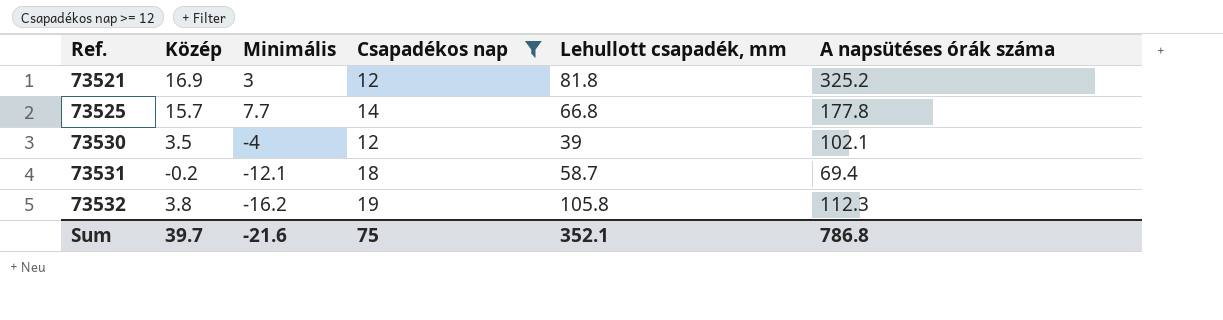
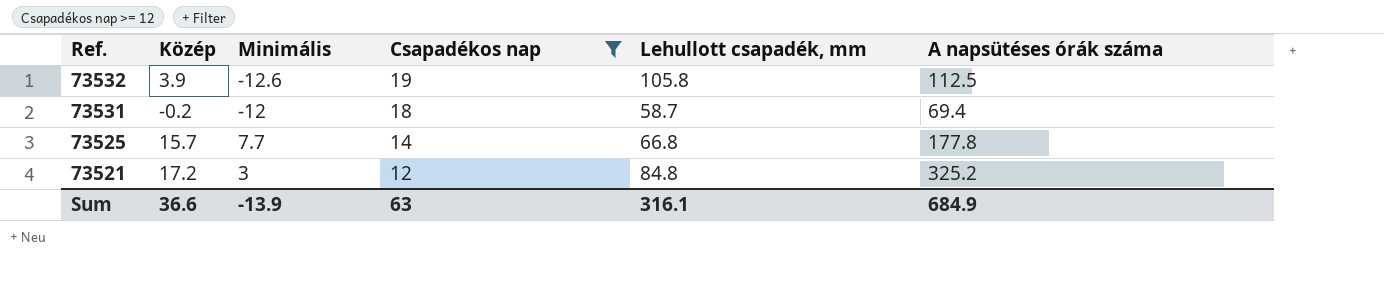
row order: Ref. ascending -> Ref. descending
row 73530: 3.5 | -4 | 12 | 39 | 102.1 -> none
73532 | Közép: 3.8 -> 3.9
73532 | Minimális: -16.2 -> -12.6
73532 | A napsütéses órák száma: 112.3 -> 112.5
73531 | Minimális: -12.1 -> -12
73521 | Közép: 16.9 -> 17.2
73521 | Lehullott csapadék, mm: 81.8 -> 84.8
Sum | Közép: 39.7 -> 36.6
Sum | Minimális: -21.6 -> -13.9
Sum | Csapadékos nap: 75 -> 63
Sum | Lehullott csapadék, mm: 352.1 -> 316.1
Sum | A napsütéses órák száma: 786.8 -> 684.9

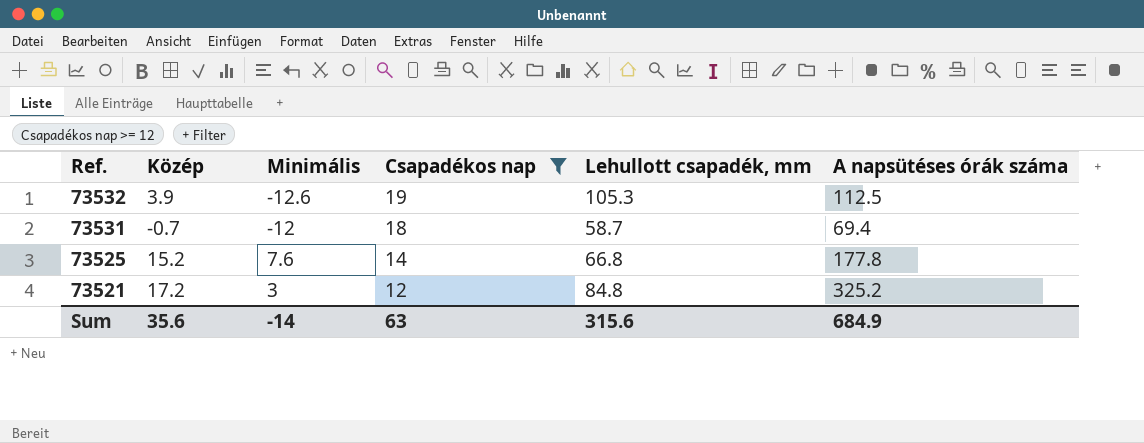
73532 | Lehullott csapadék, mm: 105.8 -> 105.3
73531 | Közép: -0.2 -> -0.7
73525 | Közép: 15.7 -> 15.2
73525 | Minimális: 7.7 -> 7.6
Sum | Közép: 36.6 -> 35.6
Sum | Minimális: -13.9 -> -14
Sum | Lehullott csapadék, mm: 316.1 -> 315.6

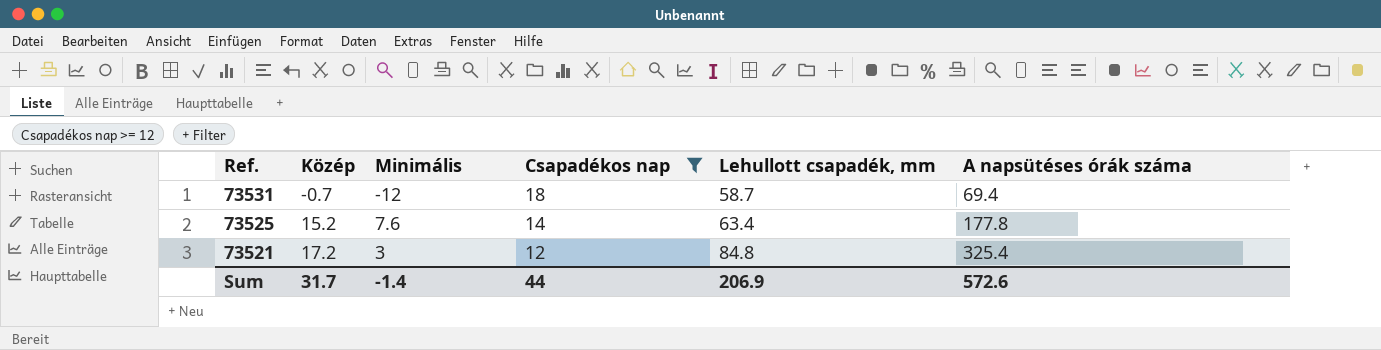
row 73532: 3.9 | -12.6 | 19 | 105.3 | 112.5 -> none
73525 | Lehullott csapadék, mm: 66.8 -> 63.4
73521 | A napsütéses órák száma: 325.2 -> 325.4
Sum | Közép: 35.6 -> 31.7
Sum | Minimális: -14 -> -1.4
Sum | Csapadékos nap: 63 -> 44
Sum | Lehullott csapadék, mm: 315.6 -> 206.9
Sum | A napsütéses órák száma: 684.9 -> 572.6

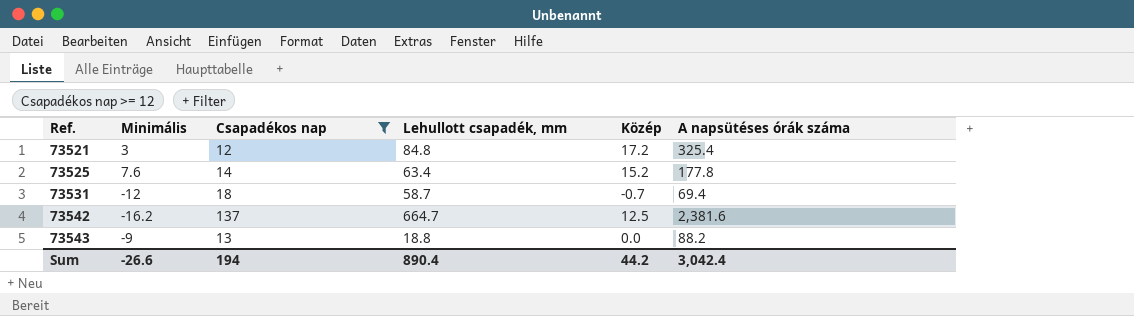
row order: Ref. descending -> Ref. ascending
column Közép | position: 2 -> 5
row 73542: none -> -16.2 | 137 | 664.7 | 12.5 | 2,381.6
row 73543: none -> -9 | 13 | 18.8 | 0.0 | 88.2
Sum | Minimális: -1.4 -> -26.6
Sum | Csapadékos nap: 44 -> 194
Sum | Lehullott csapadék, mm: 206.9 -> 890.4
Sum | Közép: 31.7 -> 44.2
Sum | A napsütéses órák száma: 572.6 -> 3,042.4

